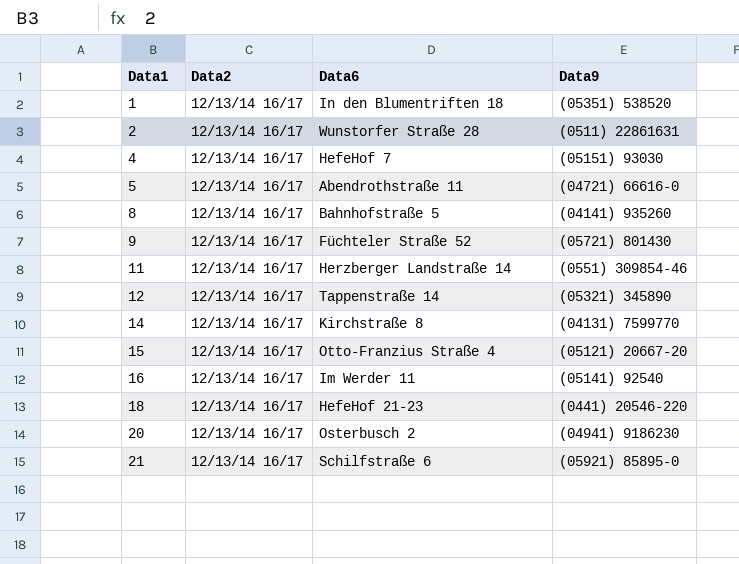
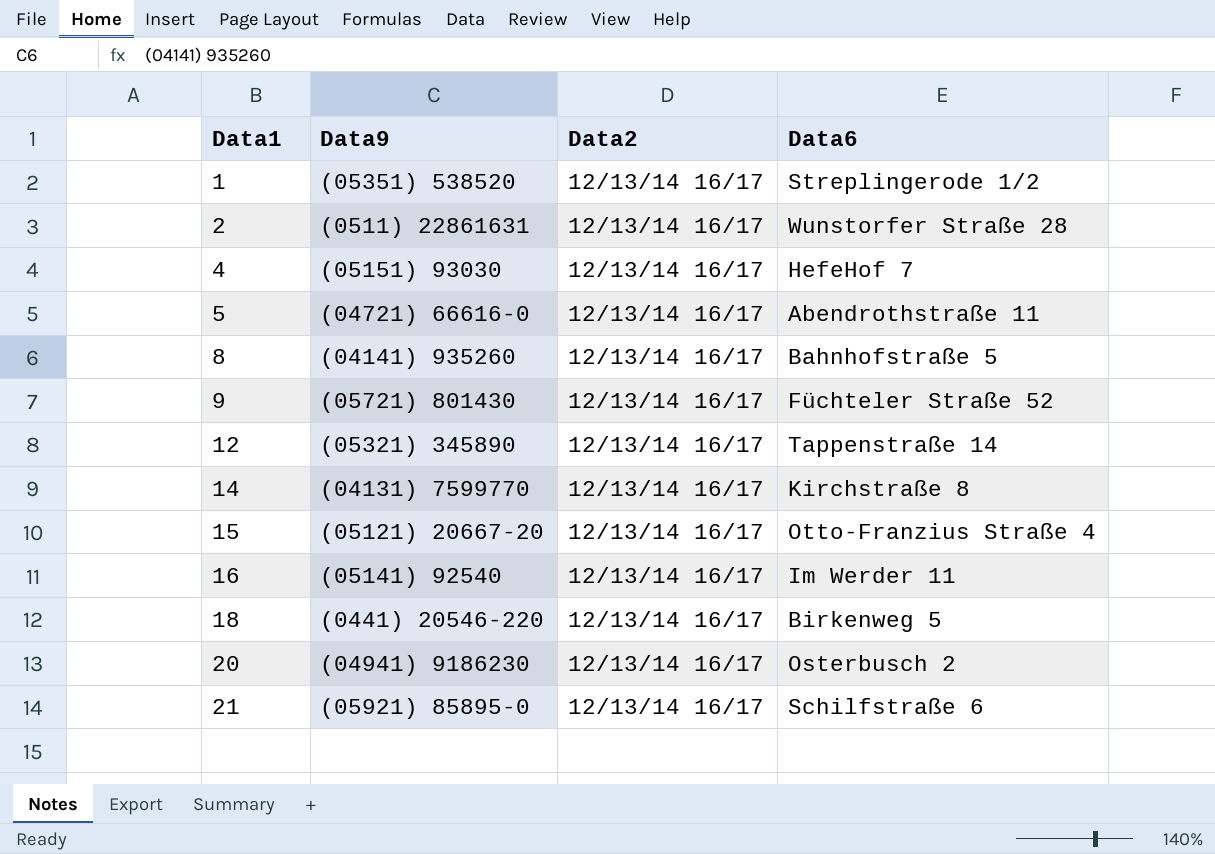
column Data9 | position: 4 -> 2
row 11: 12/13/14 16/17 | Herzberger Landstraße 14 | (0551) 309854-46 -> none
1 | Data6: In den Blumentriften 18 -> Streplingerode 1/2
18 | Data6: HefeHof 21-23 -> Birkenweg 5

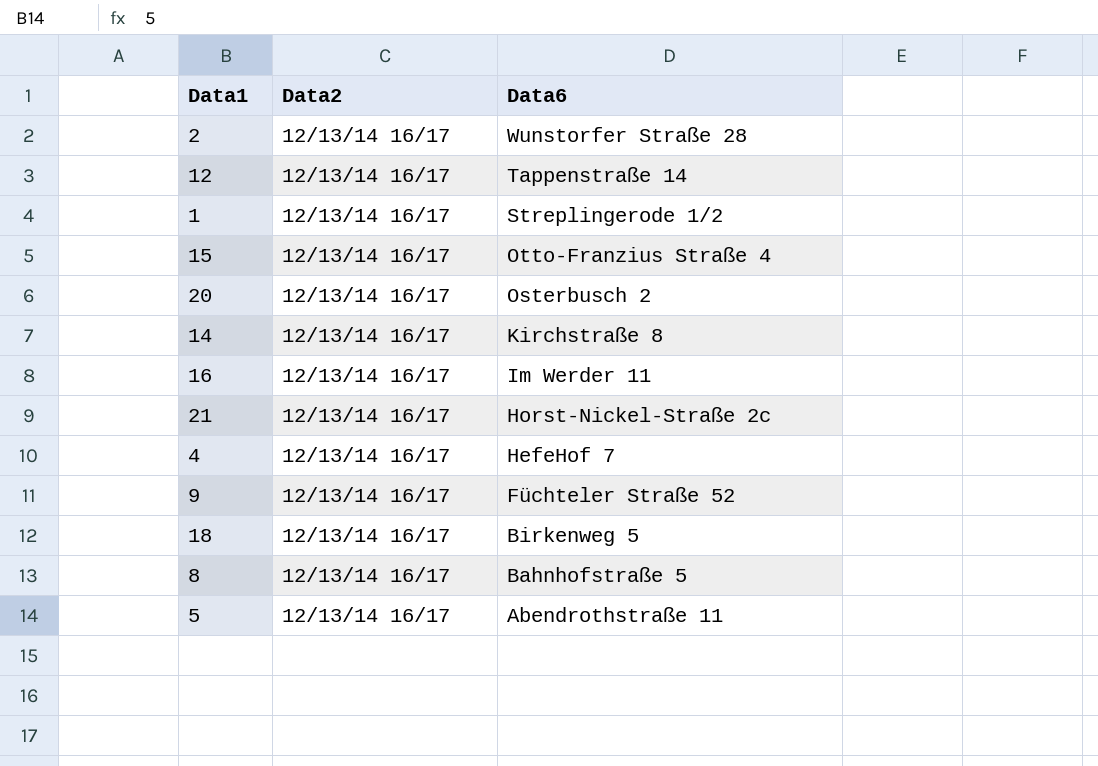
row order: Data1 ascending -> Data6 descending
column Data9 | position: 2 -> none
21 | Data6: Schilfstraße 6 -> Horst-Nickel-Straße 2c

